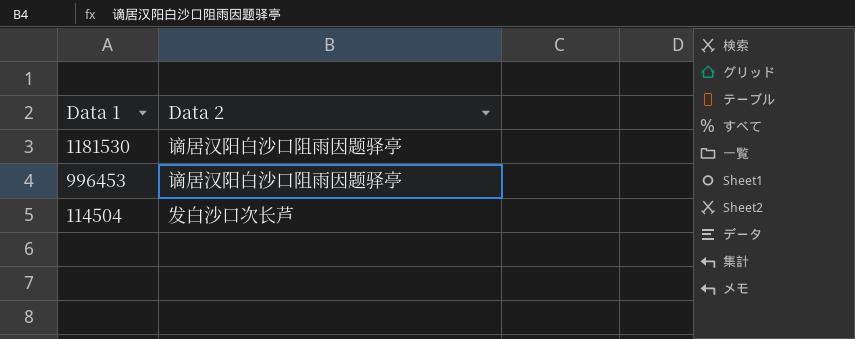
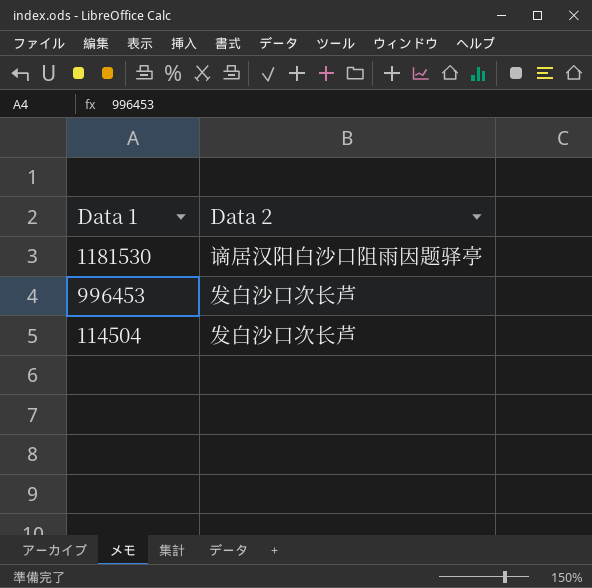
996453 | Data 2: 谪居汉阳白沙口阻雨因题驿亭 -> 发白沙口次长芦

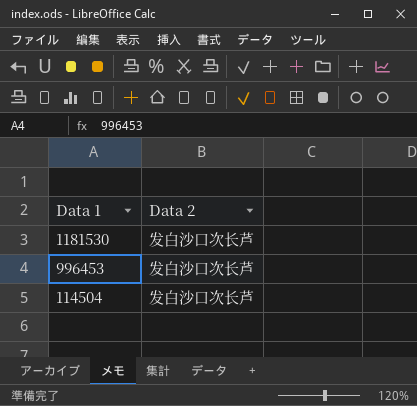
1181530 | Data 2: 谪居汉阳白沙口阻雨因题驿亭 -> 发白沙口次长芦

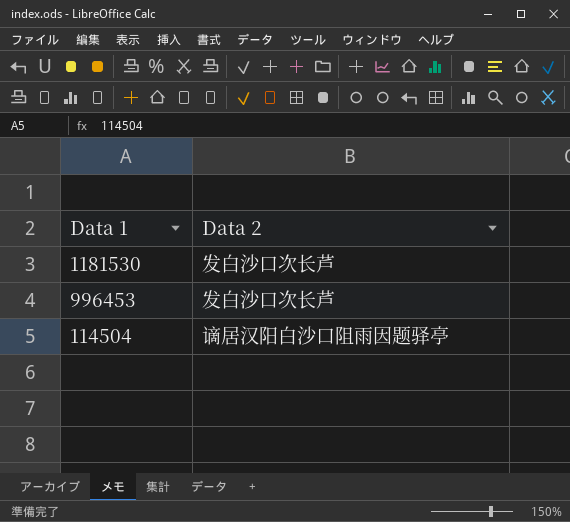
114504 | Data 2: 发白沙口次长芦 -> 谪居汉阳白沙口阻雨因题驿亭

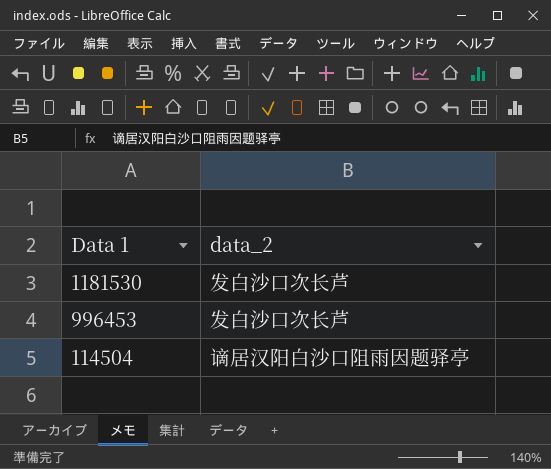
column name: Data 2 -> data_2

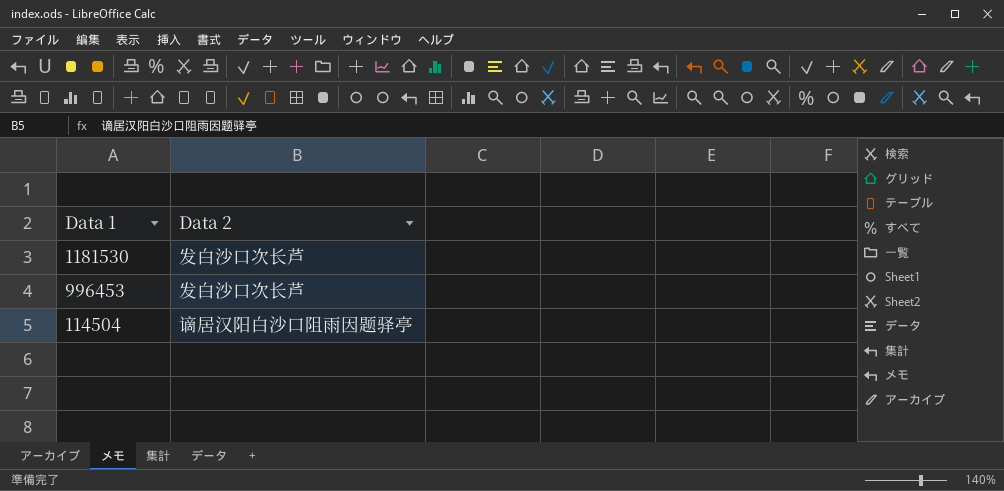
column name: data_2 -> Data 2

